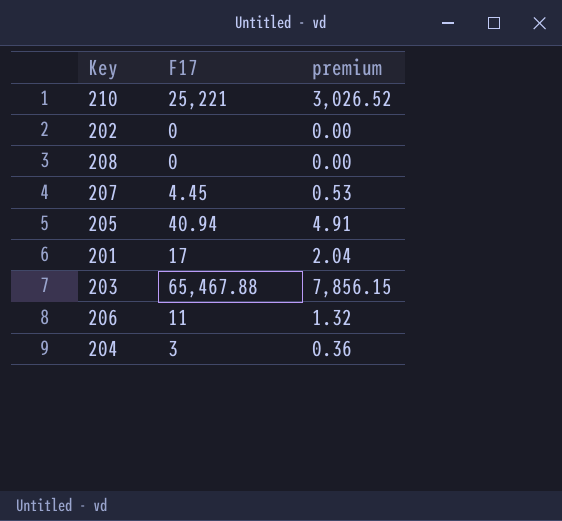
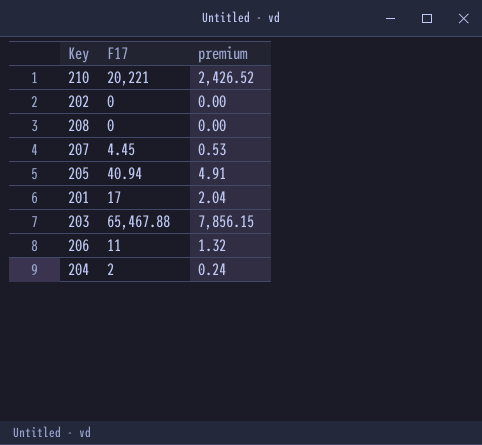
210 | F17: 25,221 -> 20,221
210 | premium: 3,026.52 -> 2,426.52
204 | F17: 3 -> 2
204 | premium: 0.36 -> 0.24

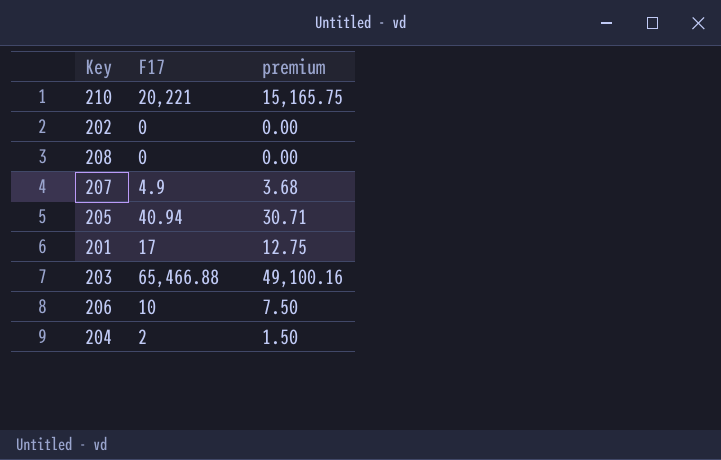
column premium | formula: [F17] * 0.12 -> [F17] * 0.75
207 | F17: 4.45 -> 4.9
203 | F17: 65,467.88 -> 65,466.88
206 | F17: 11 -> 10

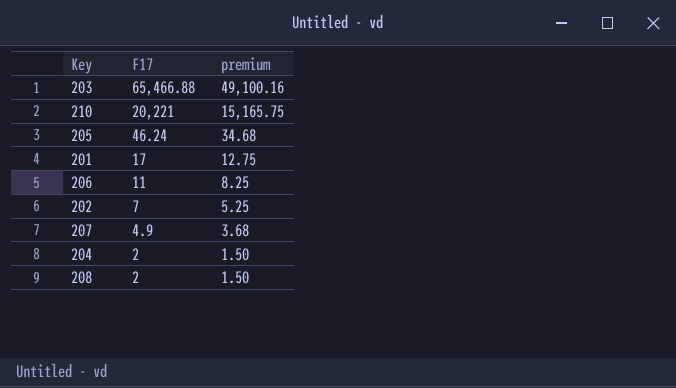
row order: none -> F17 descending
205 | F17: 40.94 -> 46.24
205 | premium: 30.71 -> 34.68
206 | F17: 10 -> 11
206 | premium: 7.50 -> 8.25
202 | F17: 0 -> 7
202 | premium: 0.00 -> 5.25
208 | F17: 0 -> 2
208 | premium: 0.00 -> 1.50

